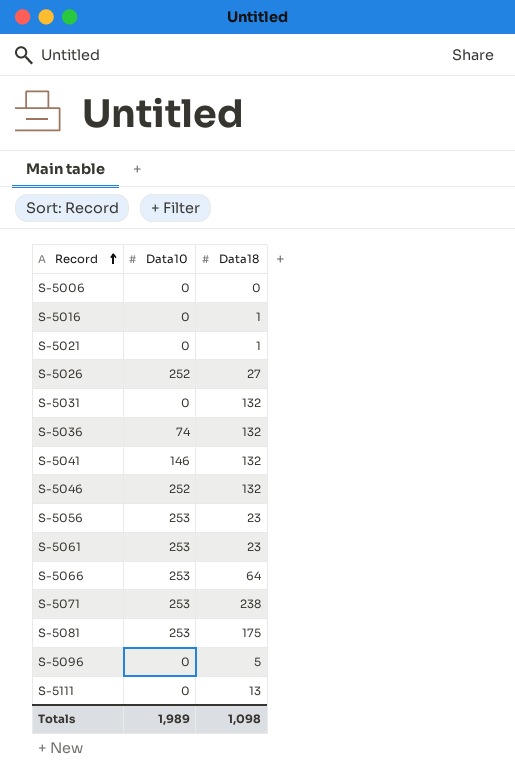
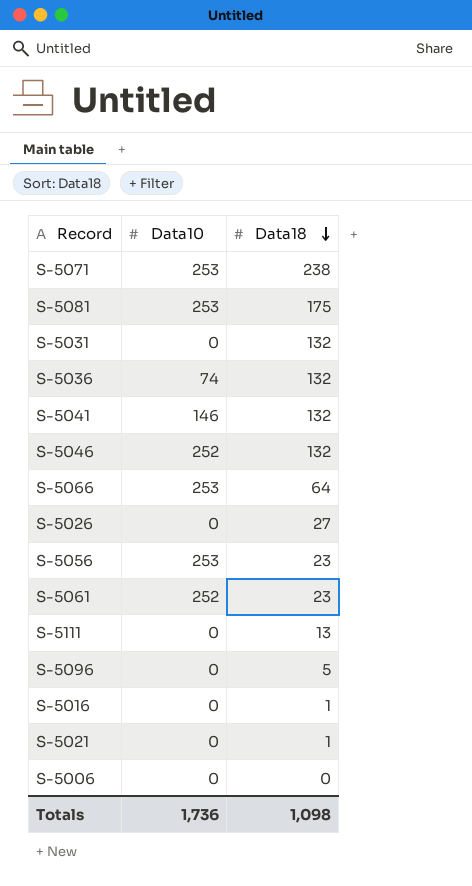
row order: Record ascending -> Data18 descending
S-5026 | Data10: 252 -> 0
S-5061 | Data10: 253 -> 252
Totals | Data10: 1,989 -> 1,736

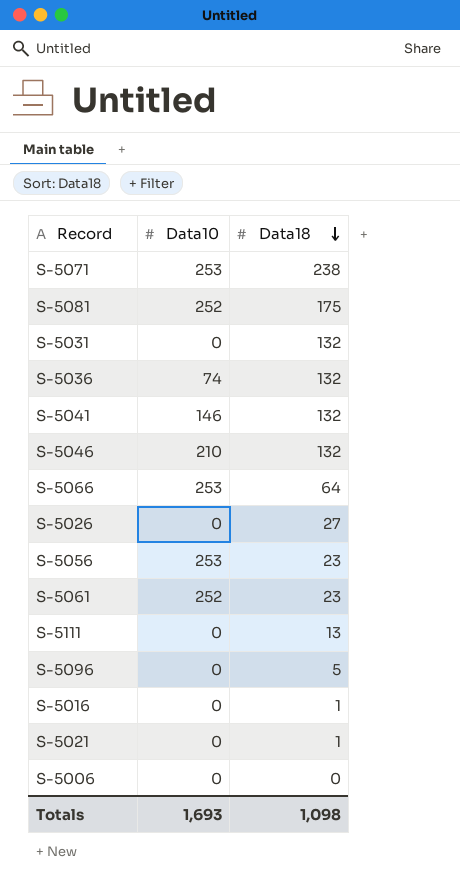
S-5081 | Data10: 253 -> 252
S-5046 | Data10: 252 -> 210
Totals | Data10: 1,736 -> 1,693

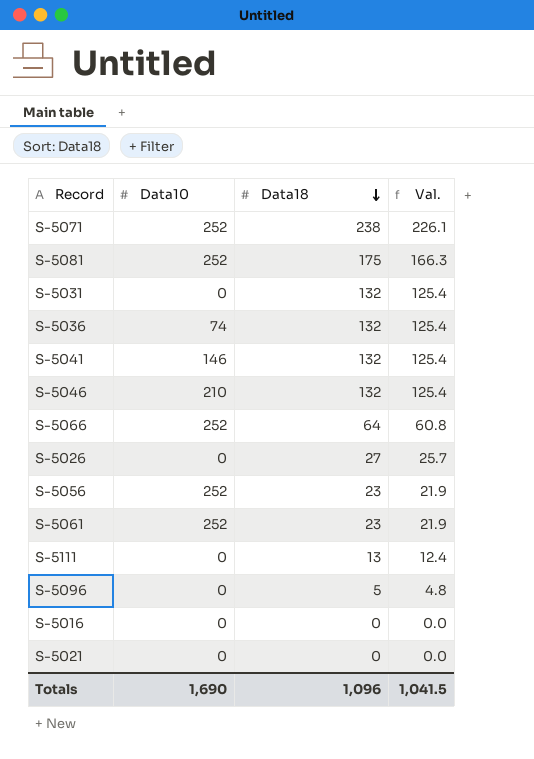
column Val. | formula: none -> [Data18] * 0.95
row S-5006: 0 | 0 -> none
S-5071 | Data10: 253 -> 252
S-5066 | Data10: 253 -> 252
S-5056 | Data10: 253 -> 252
S-5016 | Data18: 1 -> 0
S-5021 | Data18: 1 -> 0
Totals | Data10: 1,693 -> 1,690
Totals | Data18: 1,098 -> 1,096

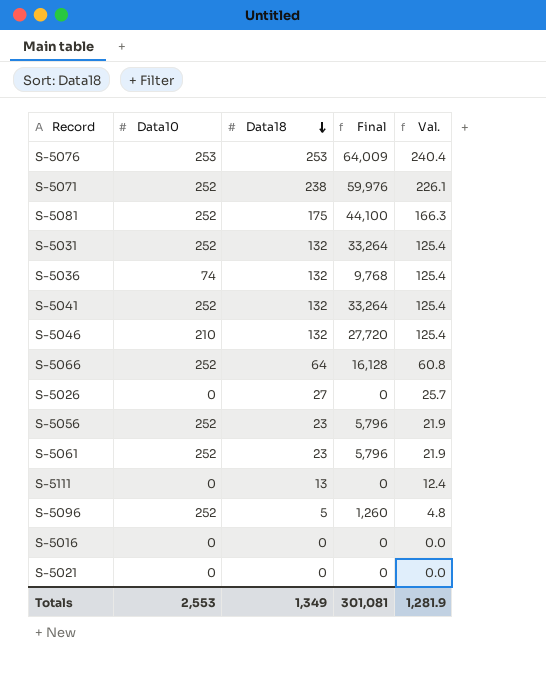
column Final | formula: none -> [Data10] * [Data18]
row S-5076: none -> 253 | 253 | 64,009 | 240.4
S-5031 | Data10: 0 -> 252
S-5041 | Data10: 146 -> 252
S-5096 | Data10: 0 -> 252
Totals | Data10: 1,690 -> 2,553
Totals | Data18: 1,096 -> 1,349
Totals | Val.: 1,041.5 -> 1,281.9

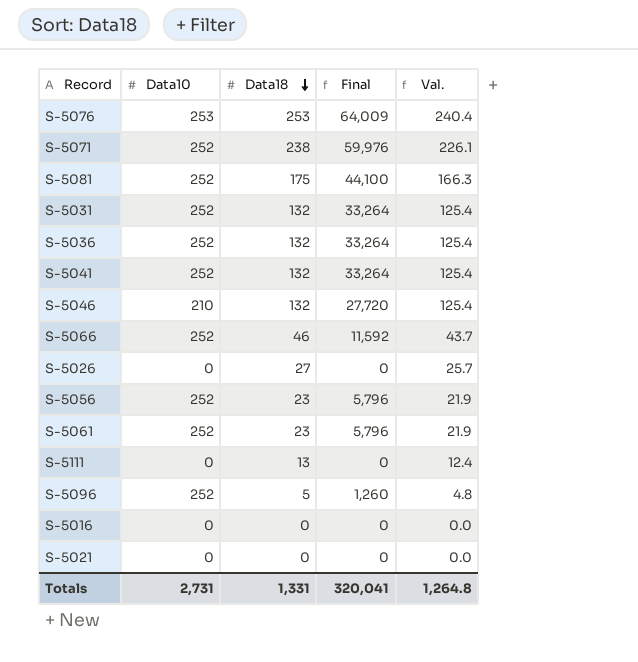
S-5036 | Data10: 74 -> 252
S-5036 | Final: 9,768 -> 33,264
S-5066 | Data18: 64 -> 46
S-5066 | Final: 16,128 -> 11,592
S-5066 | Val.: 60.8 -> 43.7
Totals | Data10: 2,553 -> 2,731
Totals | Data18: 1,349 -> 1,331
Totals | Final: 301,081 -> 320,041
Totals | Val.: 1,281.9 -> 1,264.8

